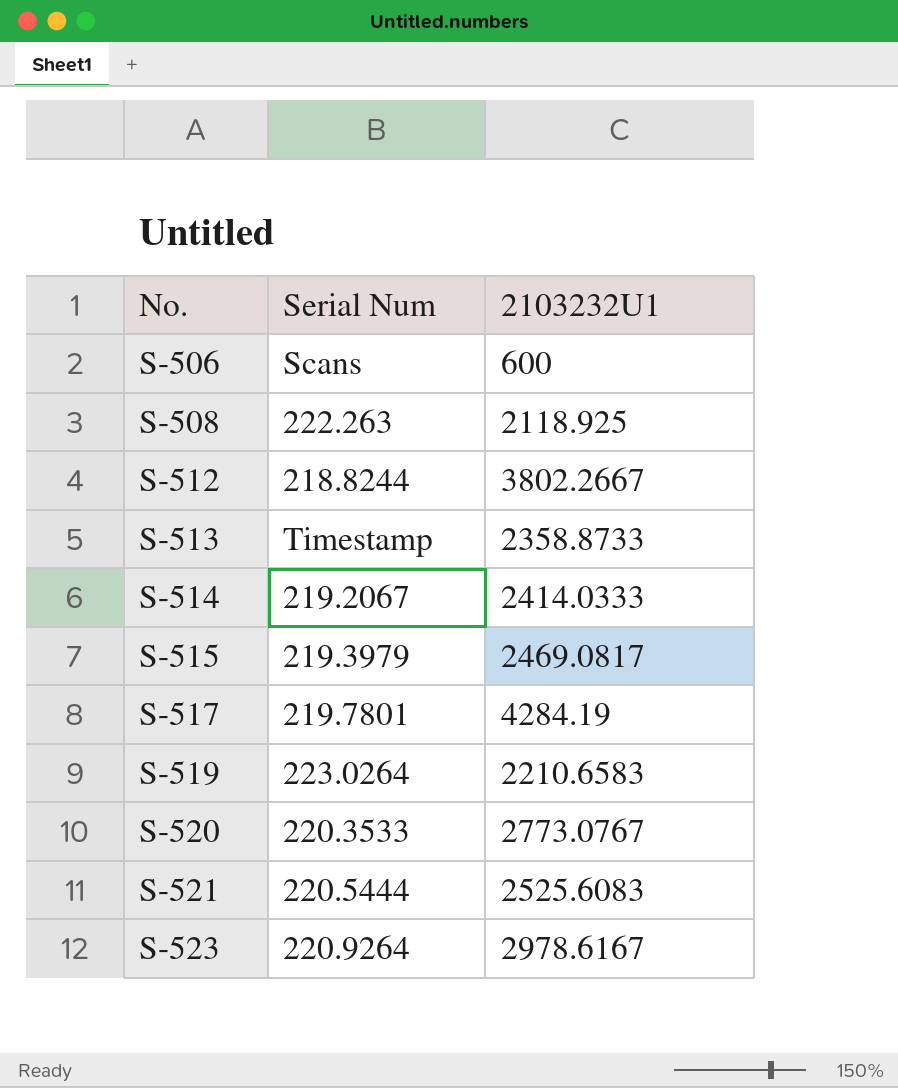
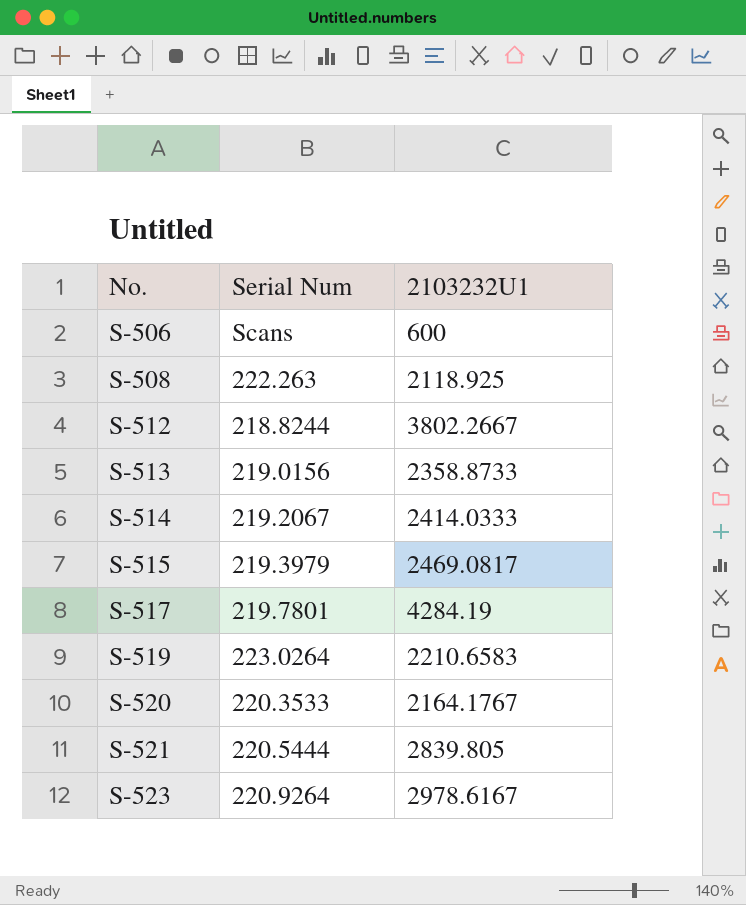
S-513 | Serial Num: Timestamp -> 219.0156
S-520 | 2103232U1: 2773.0767 -> 2164.1767
S-521 | 2103232U1: 2525.6083 -> 2839.805

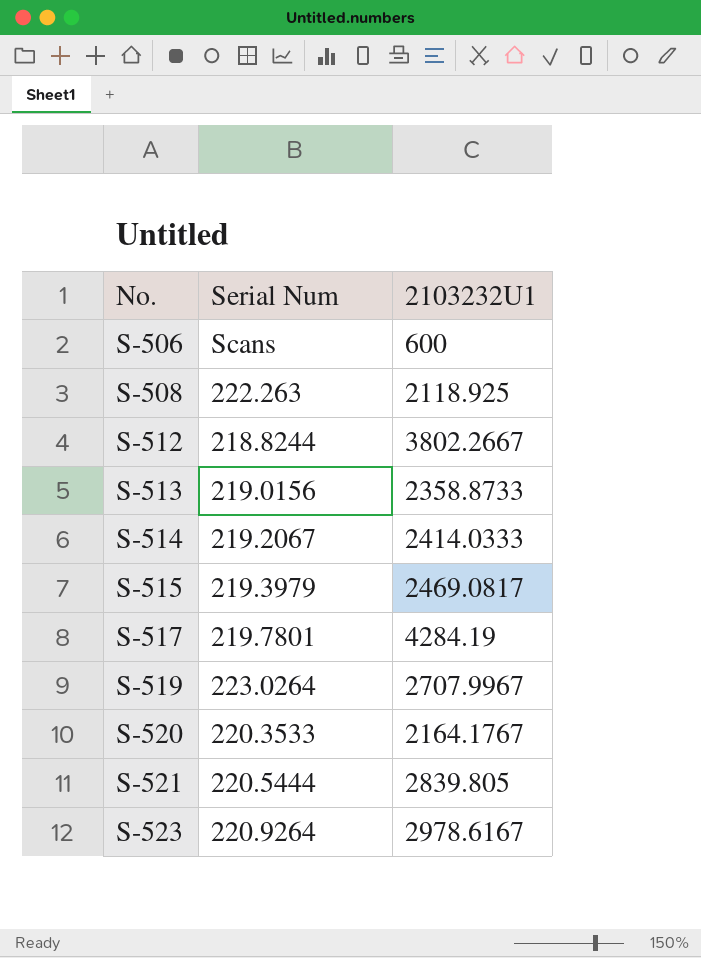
S-519 | 2103232U1: 2210.6583 -> 2707.9967

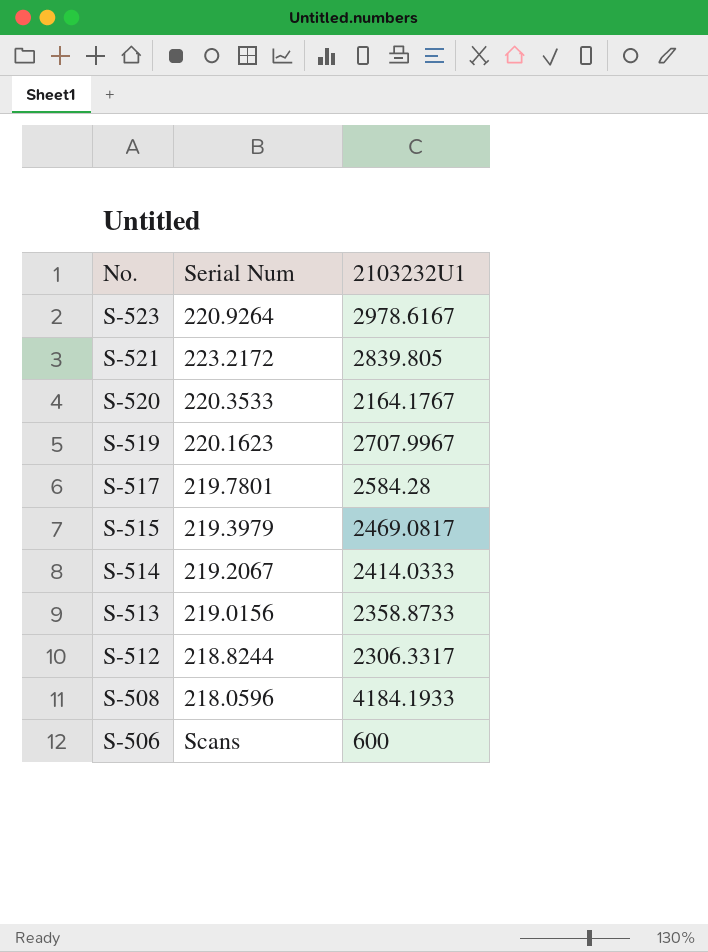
row order: No. ascending -> No. descending
S-521 | Serial Num: 220.5444 -> 223.2172
S-519 | Serial Num: 223.0264 -> 220.1623
S-517 | 2103232U1: 4284.19 -> 2584.28
S-512 | 2103232U1: 3802.2667 -> 2306.3317
S-508 | Serial Num: 222.263 -> 218.0596
S-508 | 2103232U1: 2118.925 -> 4184.1933

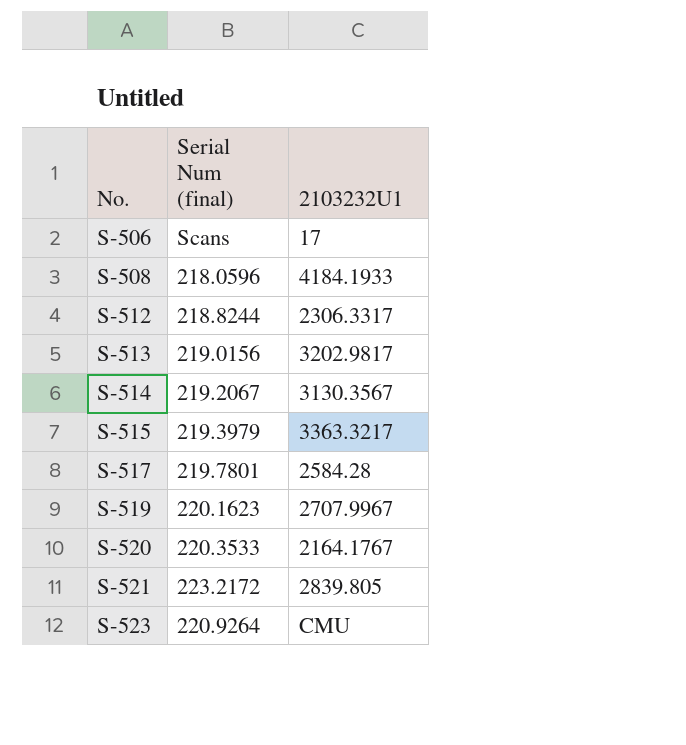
row order: No. descending -> No. ascending
column name: Serial Num -> Serial Num (final)
S-506 | 2103232U1: 600 -> 17
S-513 | 2103232U1: 2358.8733 -> 3202.9817
S-514 | 2103232U1: 2414.0333 -> 3130.3567
S-515 | 2103232U1: 2469.0817 -> 3363.3217
S-523 | 2103232U1: 2978.6167 -> CMU

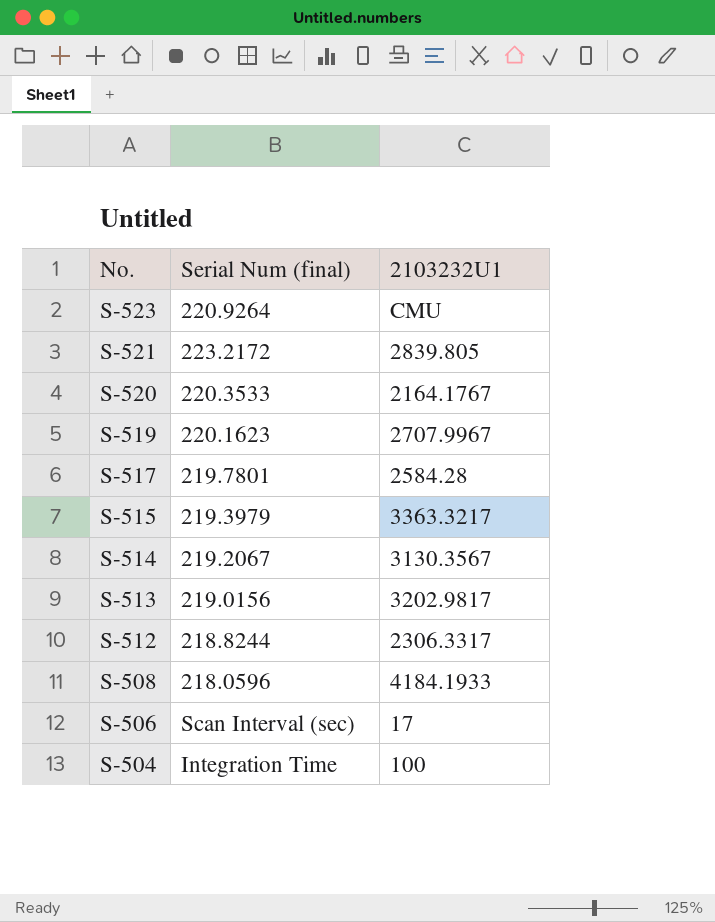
row order: No. ascending -> No. descending
S-506 | Serial Num (final): Scans -> Scan Interval (sec)
row S-504: none -> Integration Time | 100

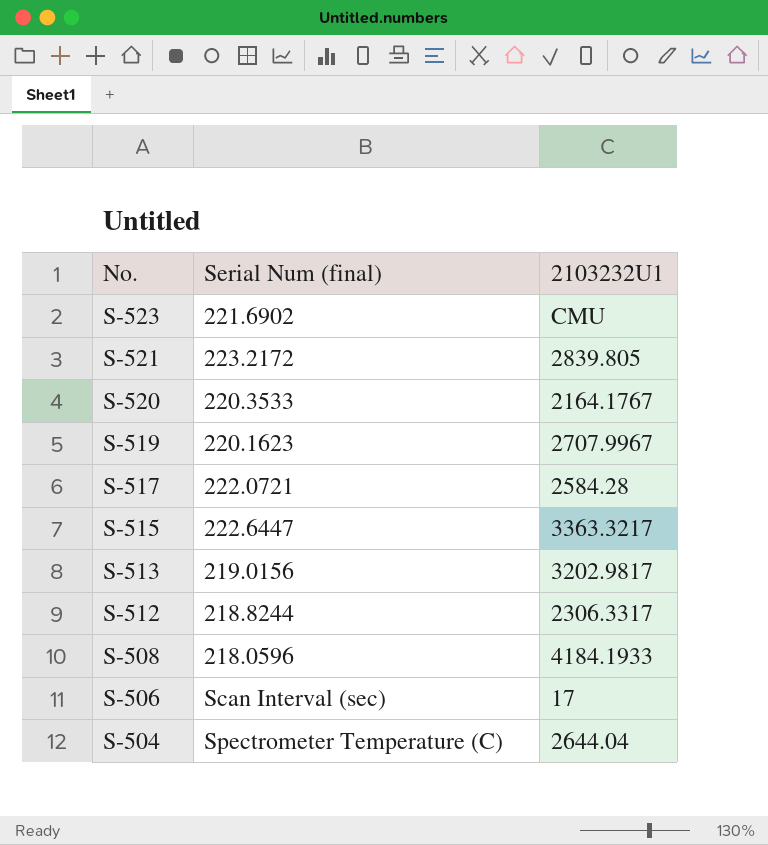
row S-514: 219.2067 | 3130.3567 -> none
S-523 | Serial Num (final): 220.9264 -> 221.6902
S-517 | Serial Num (final): 219.7801 -> 222.0721
S-515 | Serial Num (final): 219.3979 -> 222.6447
S-504 | Serial Num (final): Integration Time -> Spectrometer Temperature (C)
S-504 | 2103232U1: 100 -> 2644.04

